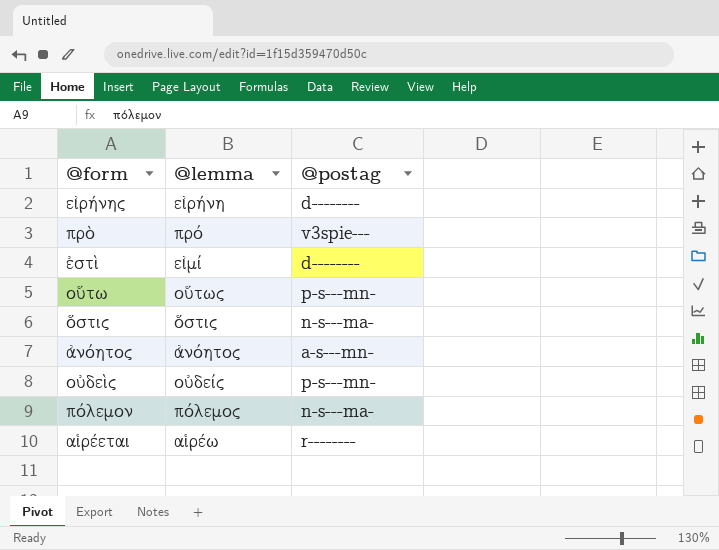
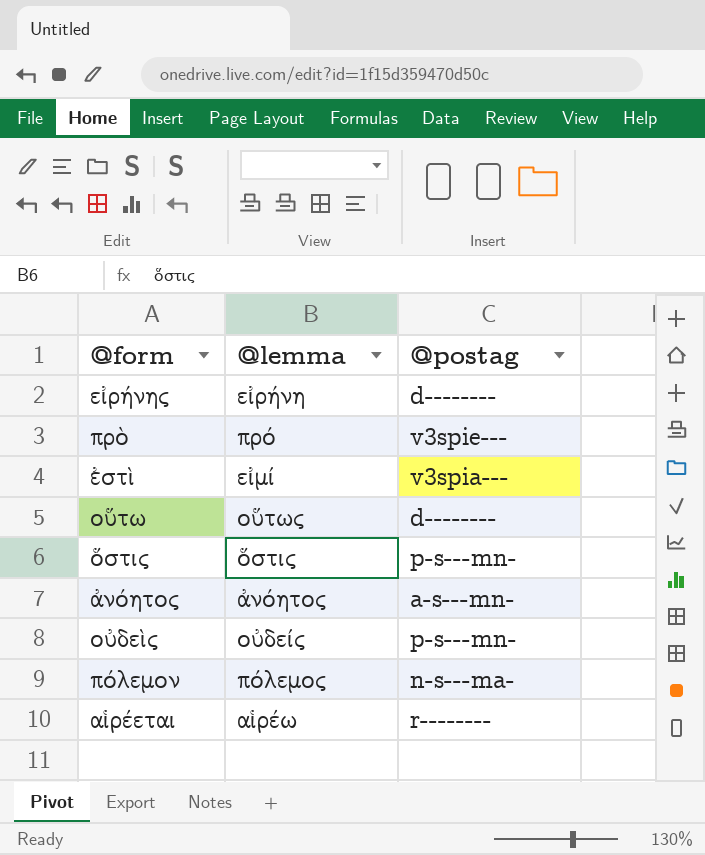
ἐστὶ | @postag: d-------- -> v3spia---
οὕτω | @postag: p-s---mn- -> d--------
ὅστις | @postag: n-s---ma- -> p-s---mn-

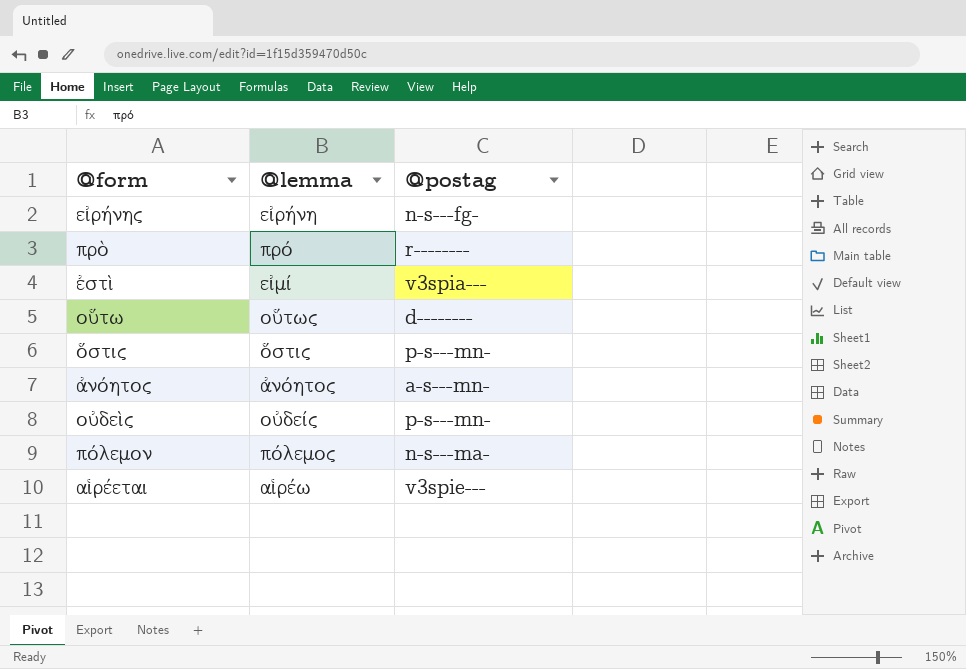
εἰρήνης | @postag: d-------- -> n-s---fg-
πρὸ | @postag: v3spie--- -> r--------
αἱρέεται | @postag: r-------- -> v3spie---

